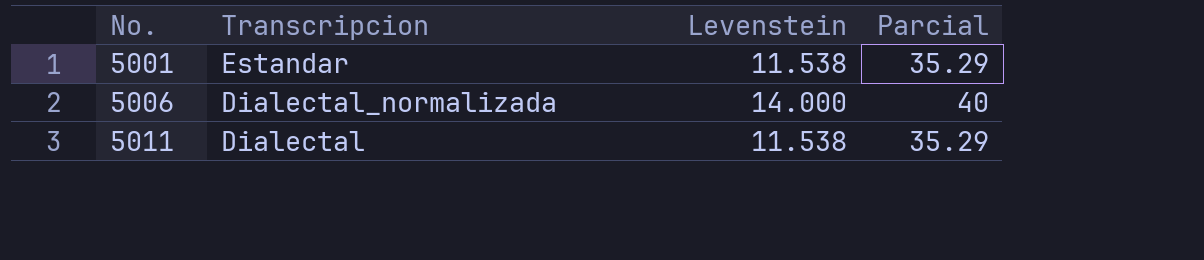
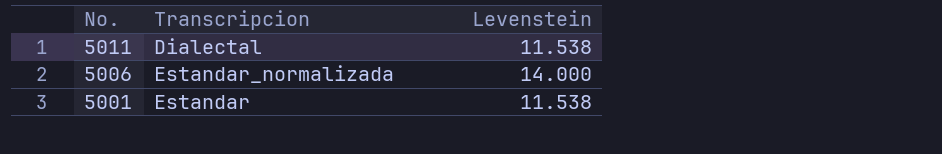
row order: No. ascending -> No. descending
column Parcial | position: 4 -> none
5006 | Transcripcion: Dialectal_normalizada -> Estandar_normalizada

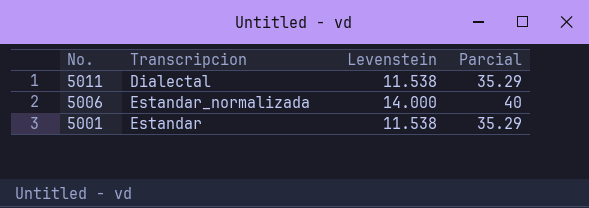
column Parcial | position: none -> 4

